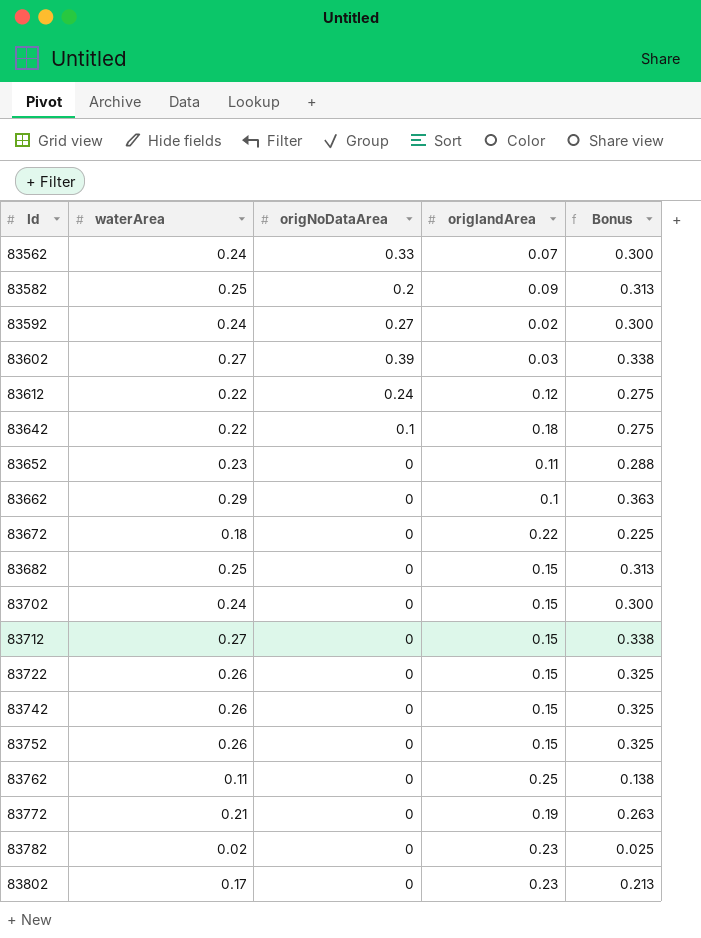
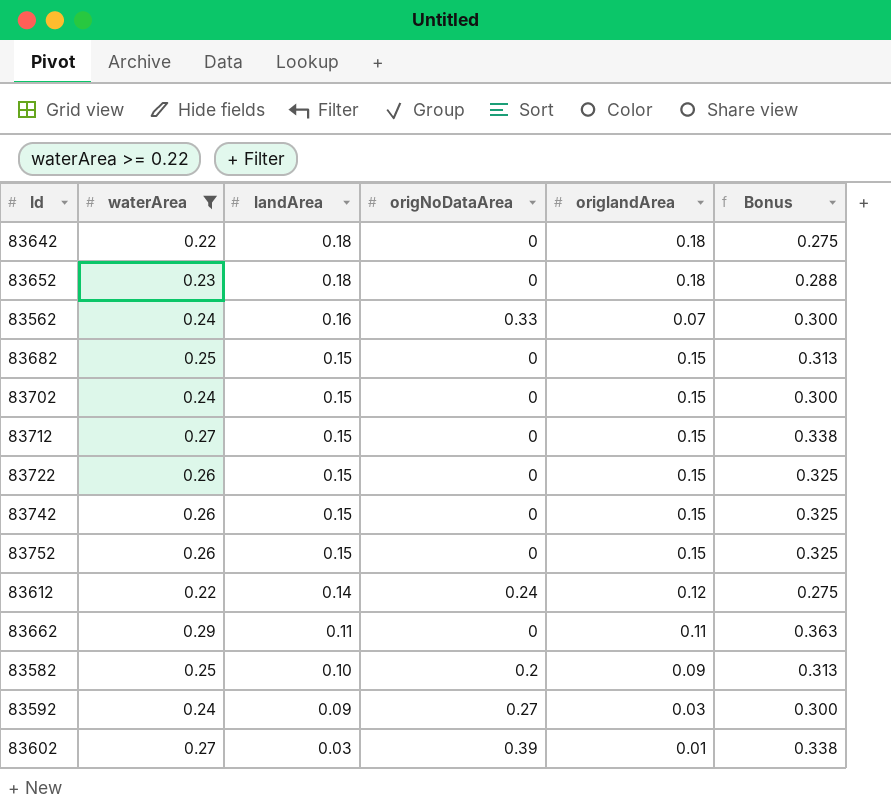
filter: none -> waterArea >= 0.22
row order: Id ascending -> landArea descending
column landArea | position: none -> 3
83642 | origNoDataArea: 0.1 -> 0
83652 | origlandArea: 0.11 -> 0.18
83662 | origlandArea: 0.1 -> 0.11
83592 | origlandArea: 0.02 -> 0.03
83602 | origlandArea: 0.03 -> 0.01

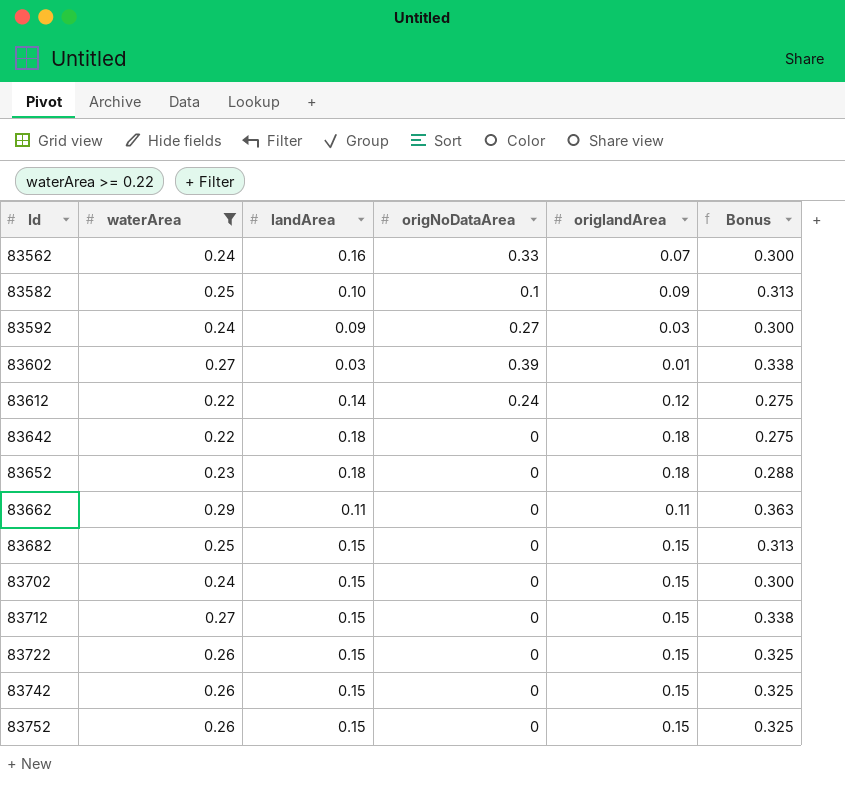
row order: landArea descending -> Id ascending
83582 | origNoDataArea: 0.2 -> 0.1

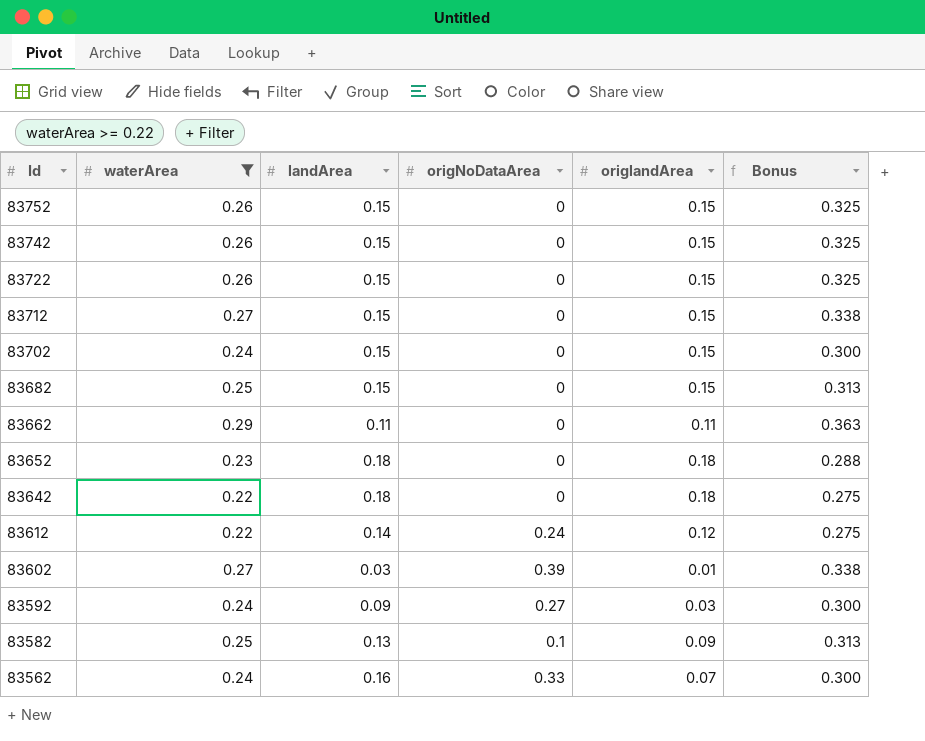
row order: Id ascending -> Id descending
83582 | landArea: 0.10 -> 0.13

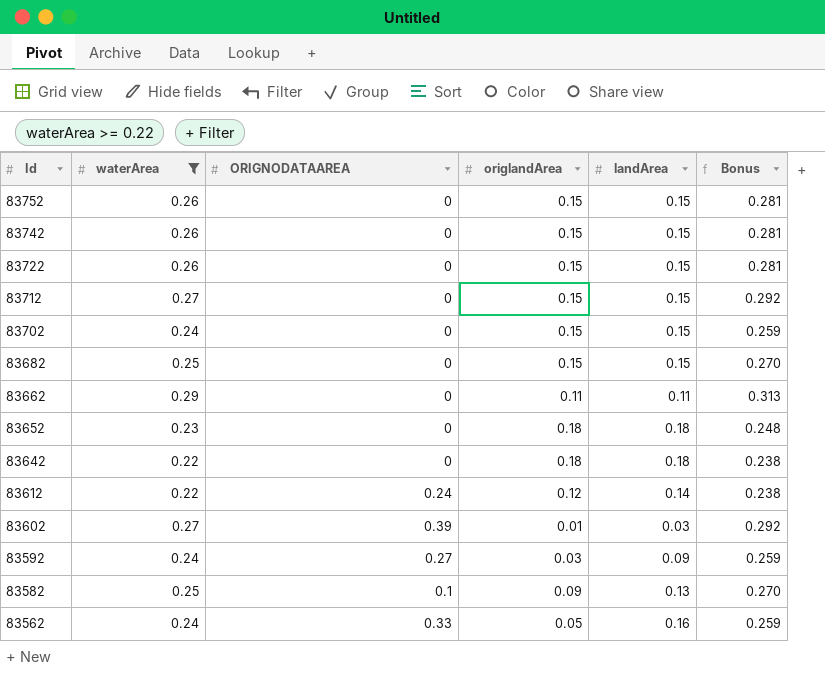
column name: origNoDataArea -> ORIGNODATAAREA
column landArea | position: 3 -> 5
column Bonus | formula: [waterArea] * 1.25 -> [waterArea] * 1.08
83562 | origlandArea: 0.07 -> 0.05

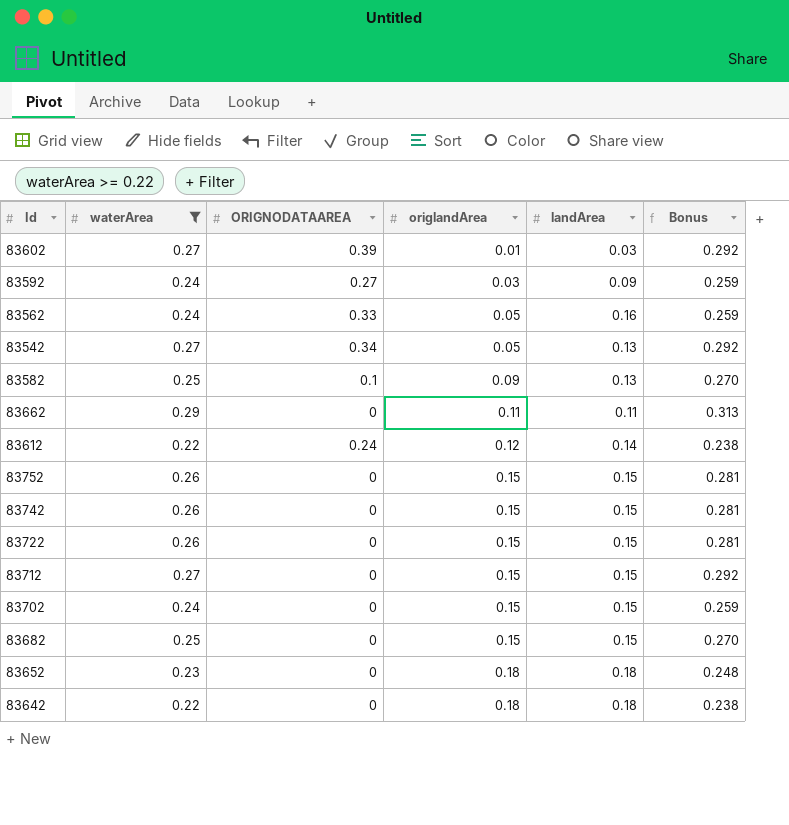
row order: Id descending -> origlandArea ascending
row 83542: none -> 0.27 | 0.34 | 0.05 | 0.13 | 0.292

